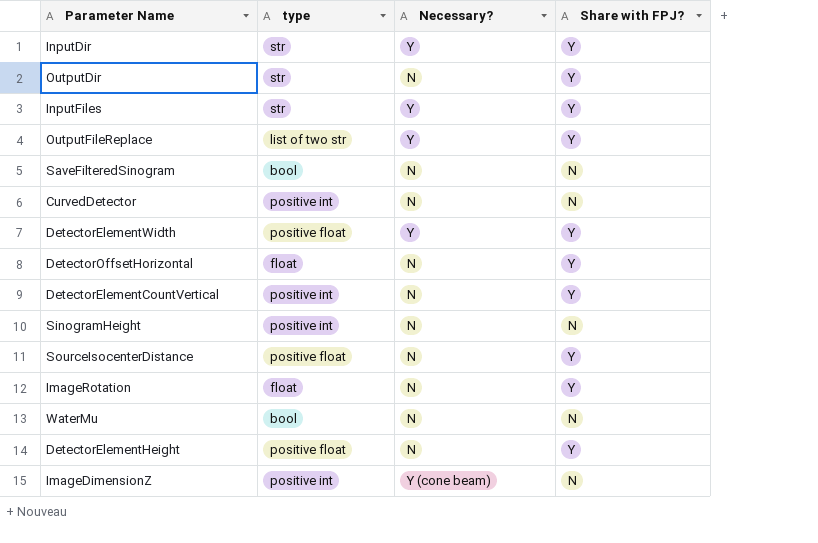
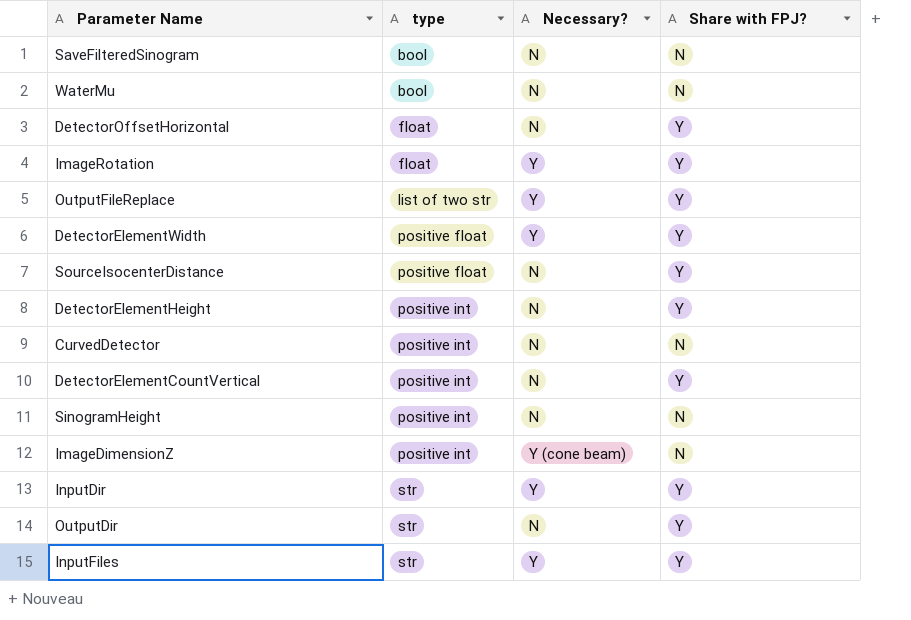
row order: none -> type ascending
ImageRotation | Necessary?: N -> Y
DetectorElementHeight | type: positive float -> positive int

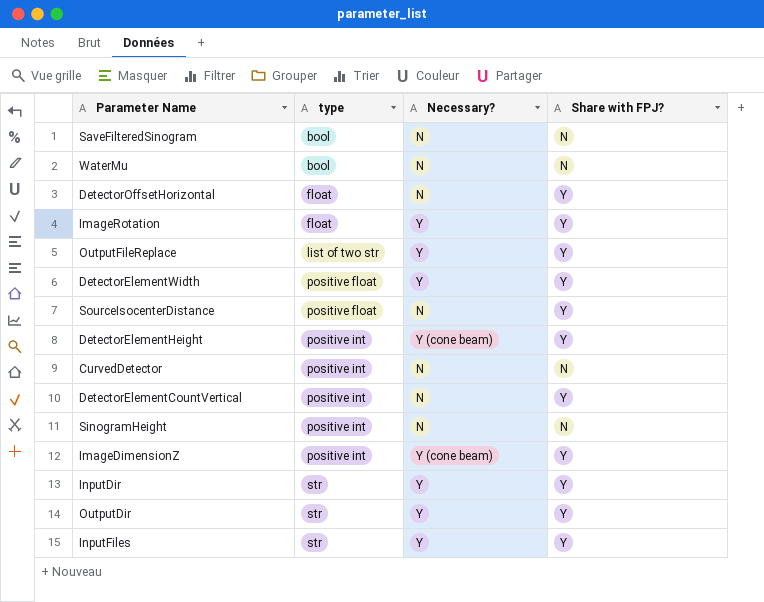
DetectorElementHeight | Necessary?: N -> Y (cone beam)
ImageDimensionZ | Share with FPJ?: N -> Y
OutputDir | Necessary?: N -> Y

